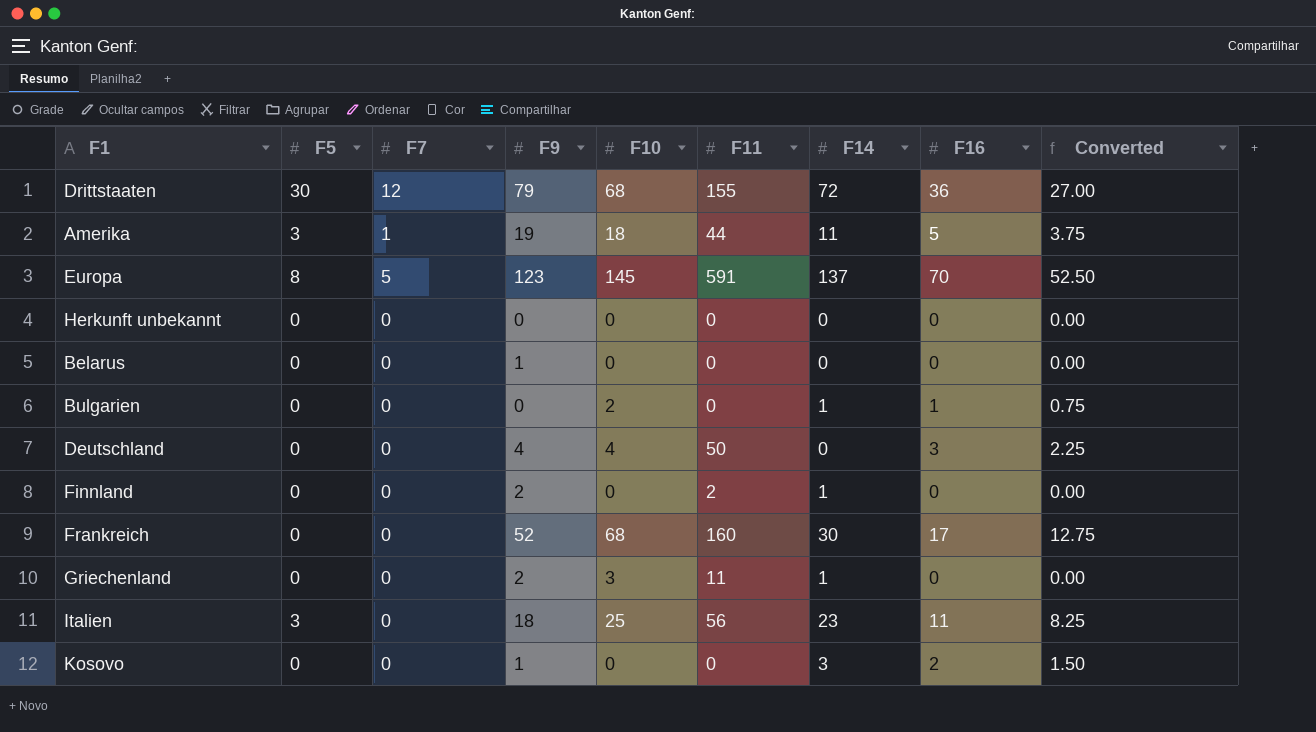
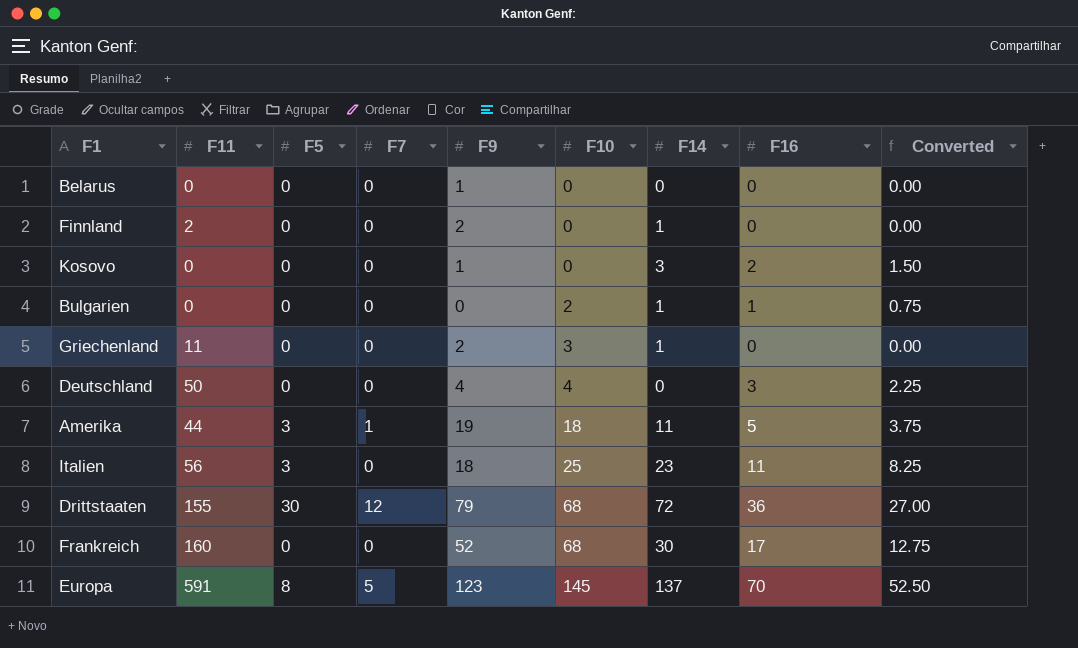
row order: none -> F10 ascending
column F11 | position: 6 -> 2
row Herkunft unbekannt: 0 | 0 | 0 | 0 | 0 | 0 | 0 | 0.00 -> none

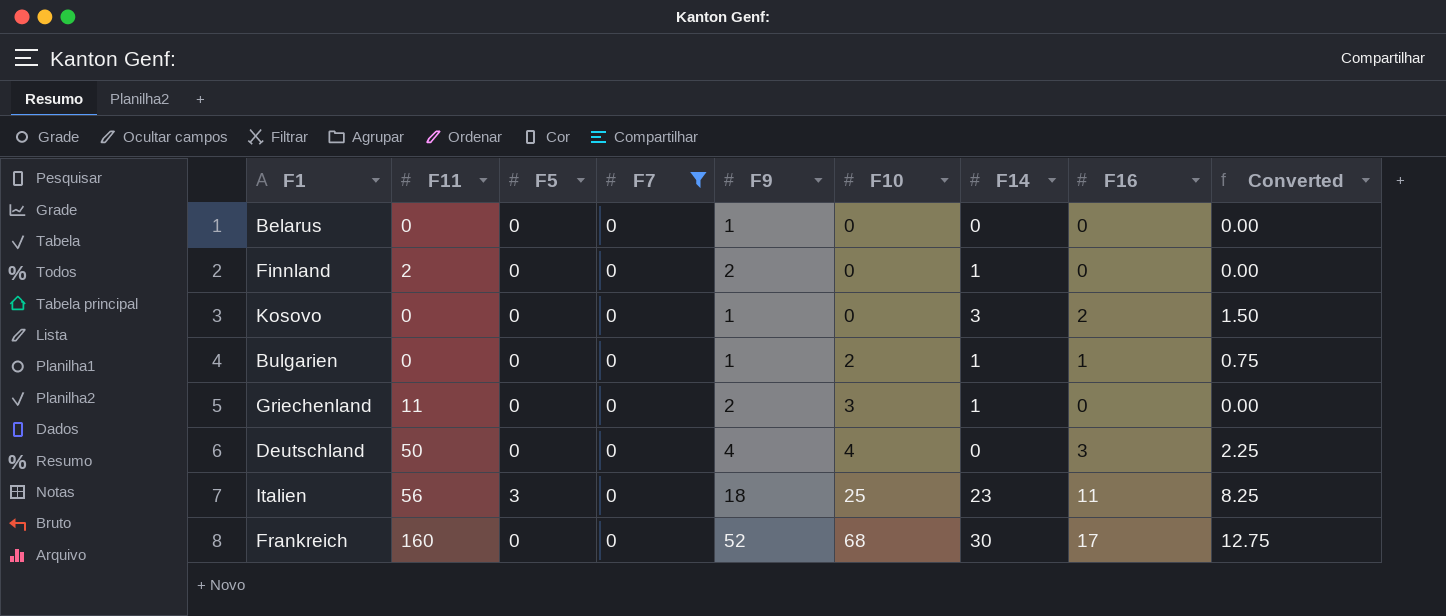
filter: none -> F7 = 0
Bulgarien | F9: 0 -> 1

